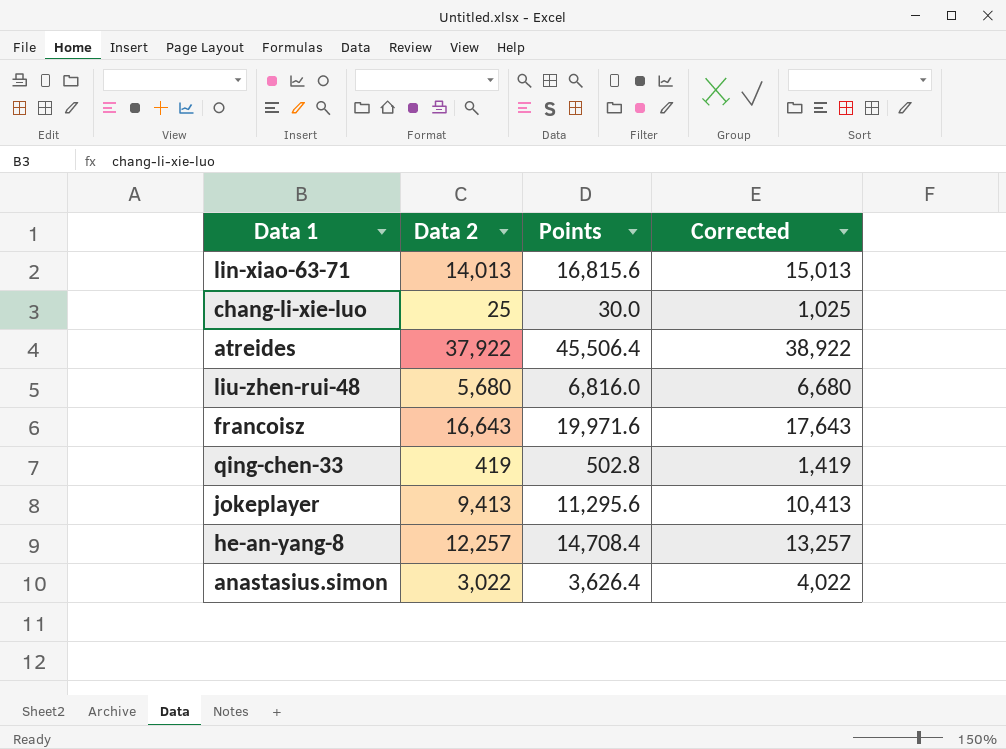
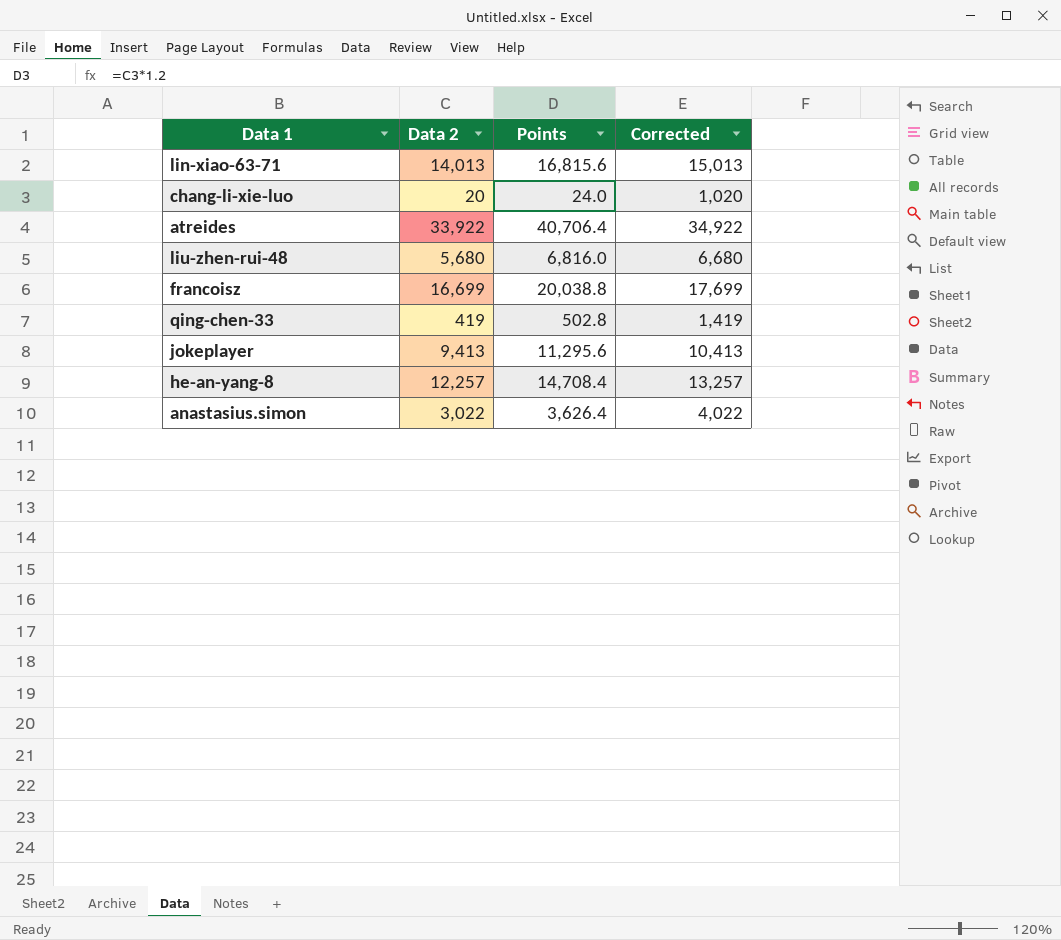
chang-li-xie-luo | Data 2: 25 -> 20
chang-li-xie-luo | Points: 30.0 -> 24.0
chang-li-xie-luo | Corrected: 1,025 -> 1,020
atreides | Data 2: 37,922 -> 33,922
atreides | Points: 45,506.4 -> 40,706.4
atreides | Corrected: 38,922 -> 34,922
francoisz | Data 2: 16,643 -> 16,699
francoisz | Points: 19,971.6 -> 20,038.8
francoisz | Corrected: 17,643 -> 17,699

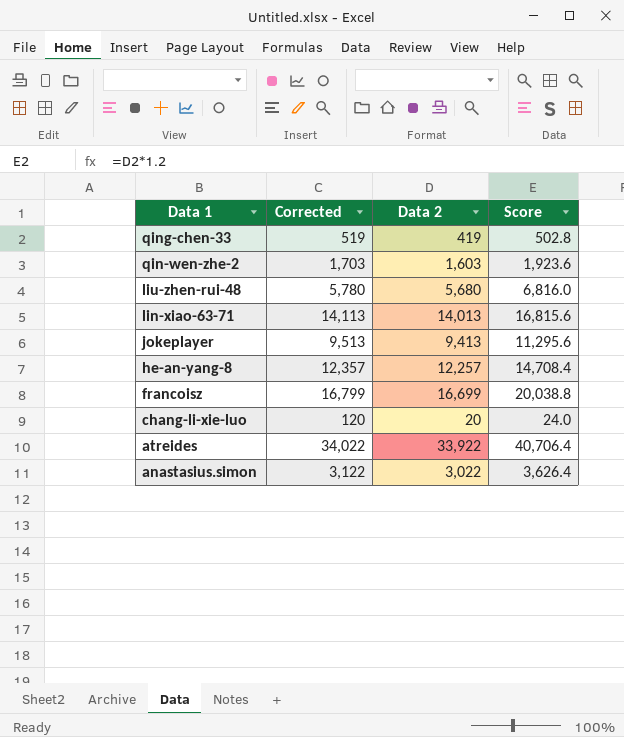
row order: none -> Data 1 descending
column Corrected | formula: [Data 2] + 1000 -> [Data 2] + 100
column Corrected | position: 4 -> 2
column name: Points -> Score
row qin-wen-zhe-2: none -> 1,703 | 1,603 | 1,923.6

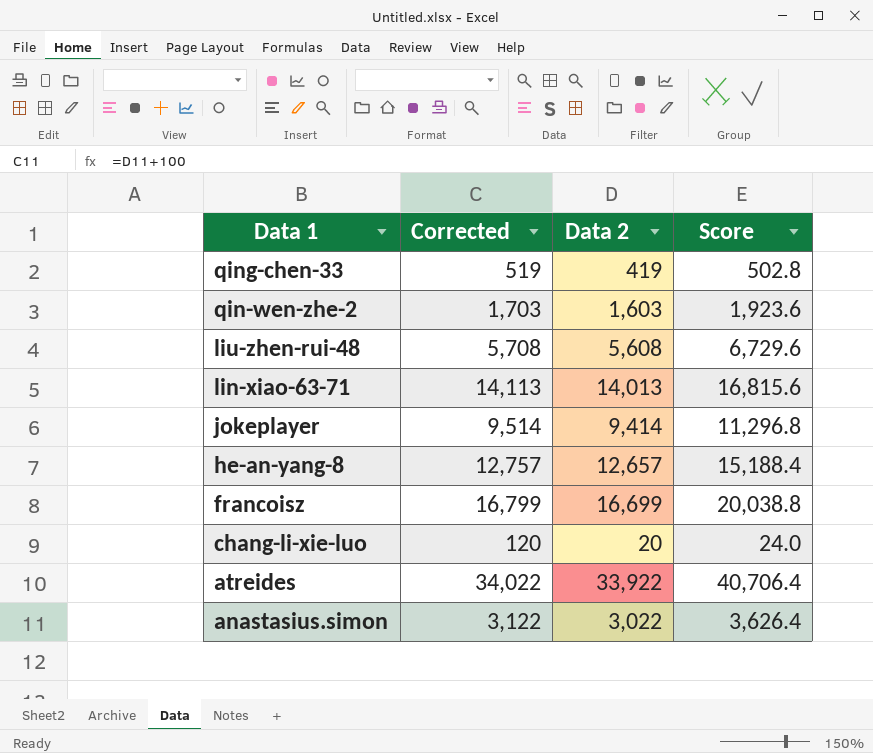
liu-zhen-rui-48 | Corrected: 5,780 -> 5,708
liu-zhen-rui-48 | Data 2: 5,680 -> 5,608
liu-zhen-rui-48 | Score: 6,816.0 -> 6,729.6
jokeplayer | Corrected: 9,513 -> 9,514
jokeplayer | Data 2: 9,413 -> 9,414
jokeplayer | Score: 11,295.6 -> 11,296.8
he-an-yang-8 | Corrected: 12,357 -> 12,757
he-an-yang-8 | Data 2: 12,257 -> 12,657
he-an-yang-8 | Score: 14,708.4 -> 15,188.4

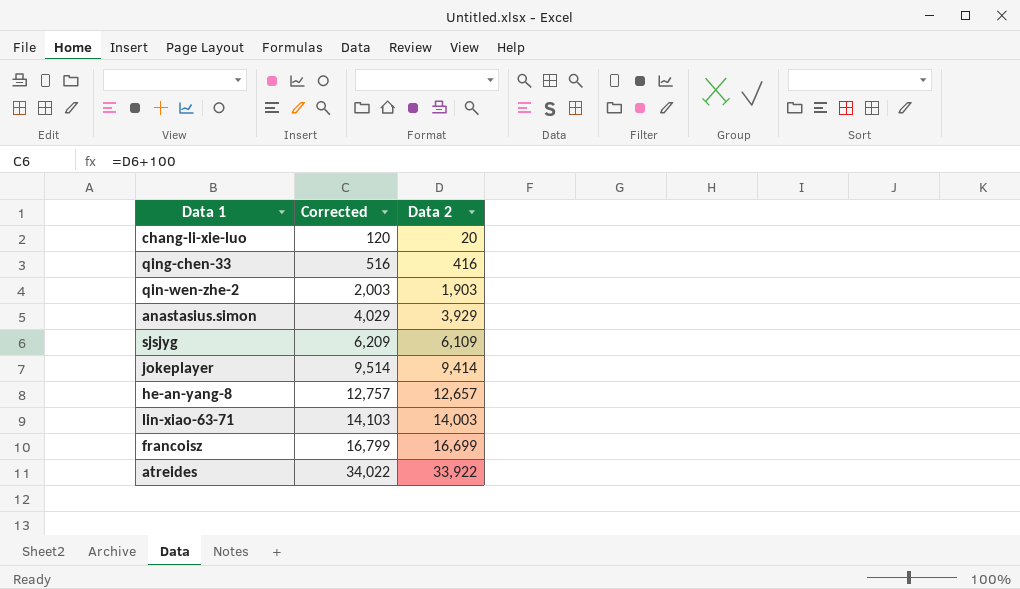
row order: Data 1 descending -> Corrected ascending
column Score | formula: [Data 2] * 1.2 -> none
row liu-zhen-rui-48: 5,708 | 5,608 | 6,729.6 -> none
qing-chen-33 | Corrected: 519 -> 516
qing-chen-33 | Data 2: 419 -> 416
qin-wen-zhe-2 | Corrected: 1,703 -> 2,003
qin-wen-zhe-2 | Data 2: 1,603 -> 1,903
anastasius.simon | Corrected: 3,122 -> 4,029
anastasius.simon | Data 2: 3,022 -> 3,929
row sjsjyg: none -> 6,209 | 6,109
lin-xiao-63-71 | Corrected: 14,113 -> 14,103
lin-xiao-63-71 | Data 2: 14,013 -> 14,003

